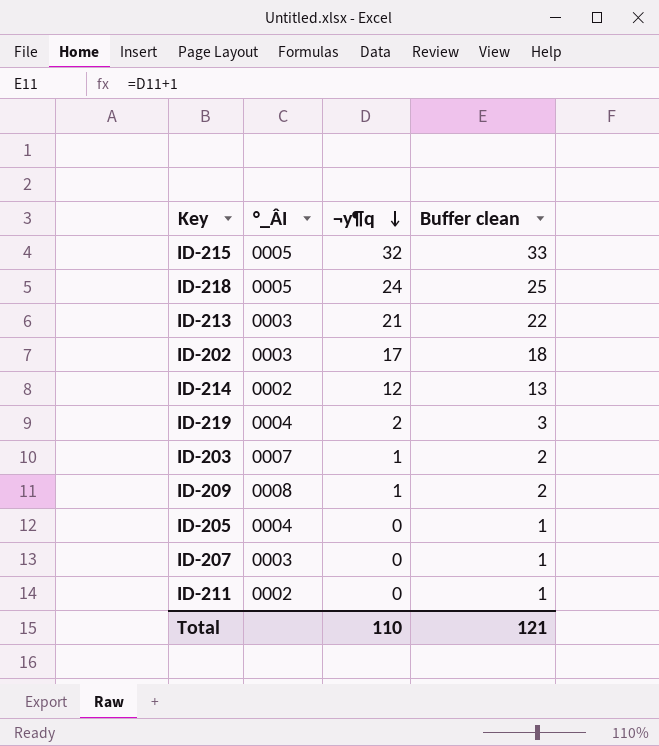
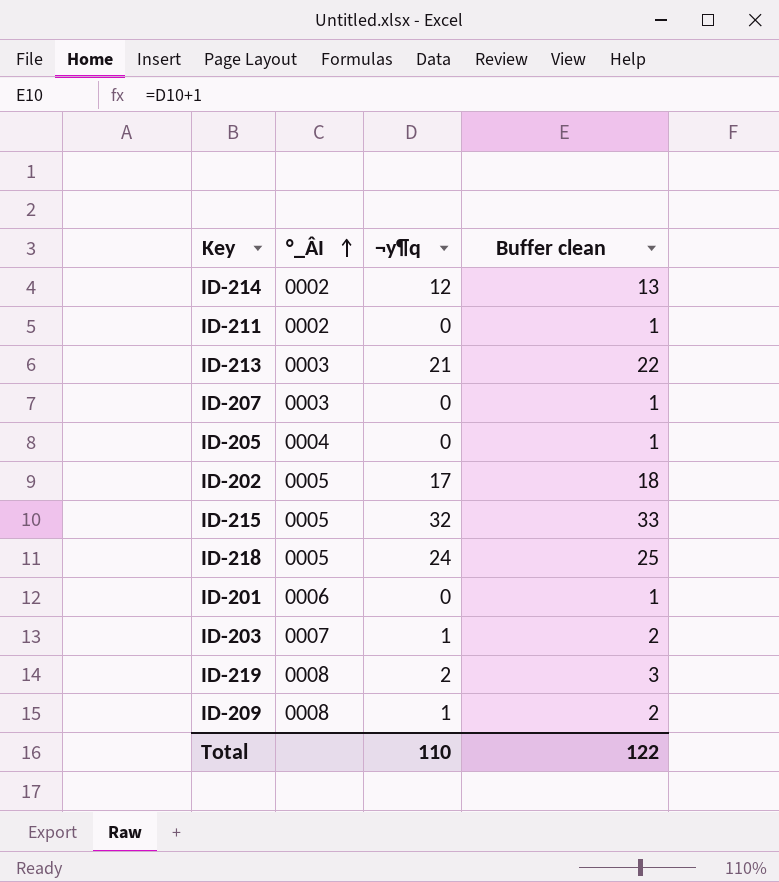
row order: ¬y¶q descending -> °_ÂI ascending
ID-202 | °_ÂI: 0003 -> 0005
row ID-201: none -> 0006 | 0 | 1
ID-219 | °_ÂI: 0004 -> 0008
Total | Buffer clean: 121 -> 122

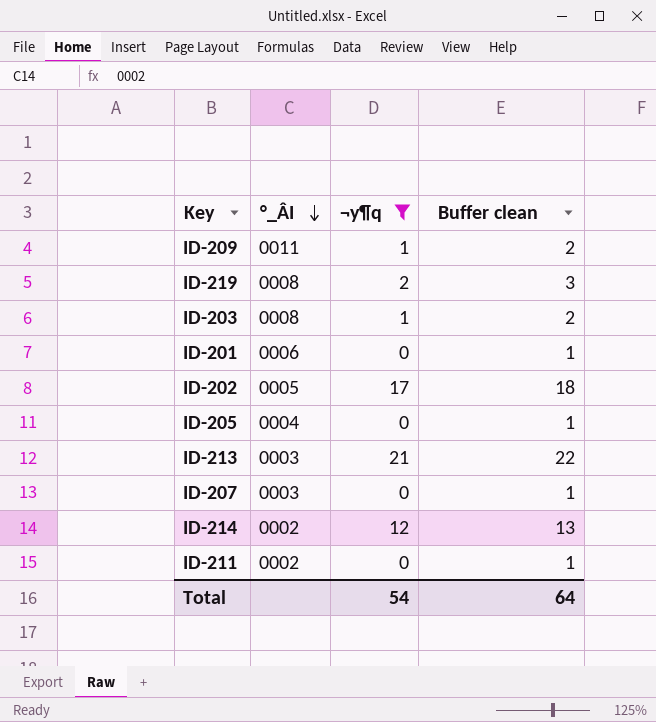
filter: none -> ¬y¶q <= 21
row order: °_ÂI ascending -> °_ÂI descending
ID-209 | °_ÂI: 0008 -> 0011
ID-203 | °_ÂI: 0007 -> 0008
Total | ¬y¶q: 110 -> 54
Total | Buffer clean: 122 -> 64

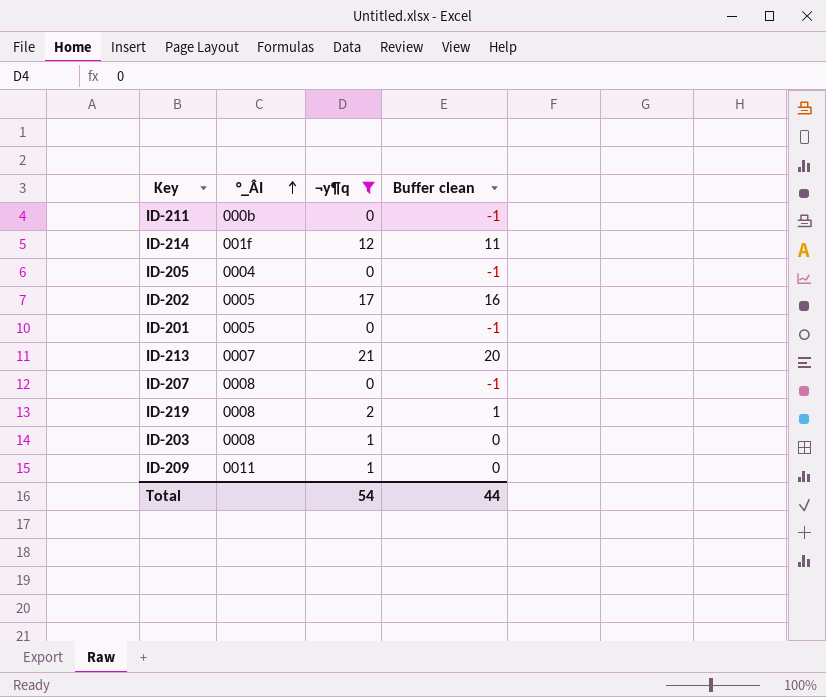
row order: °_ÂI descending -> °_ÂI ascending
column Buffer clean | formula: [¬y¶q] + 1 -> [¬y¶q] - 1
ID-211 | °_ÂI: 0002 -> 000b
ID-214 | °_ÂI: 0002 -> 001f
ID-201 | °_ÂI: 0006 -> 0005
ID-213 | °_ÂI: 0003 -> 0007
ID-207 | °_ÂI: 0003 -> 0008
Total | Buffer clean: 64 -> 44

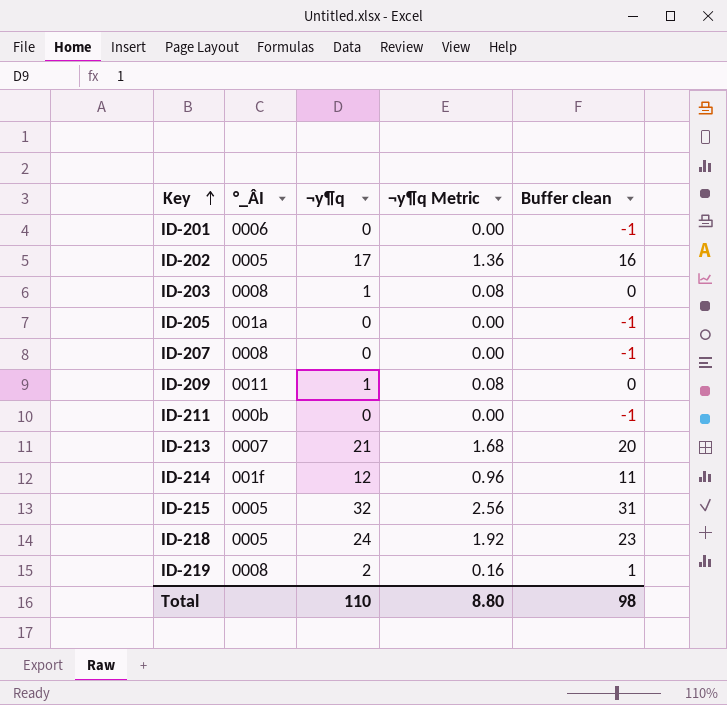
filter: ¬y¶q <= 21 -> none
row order: °_ÂI ascending -> Key ascending
column ¬y¶q Metric | formula: none -> [¬y¶q] * 0.08
ID-201 | °_ÂI: 0005 -> 0006
ID-205 | °_ÂI: 0004 -> 001a
Total | ¬y¶q: 54 -> 110
Total | Buffer clean: 44 -> 98

